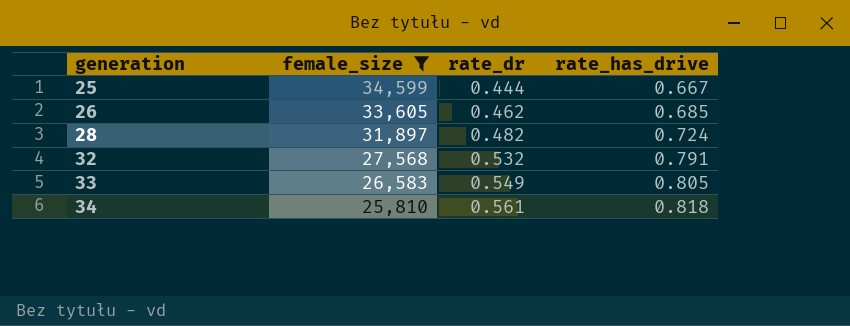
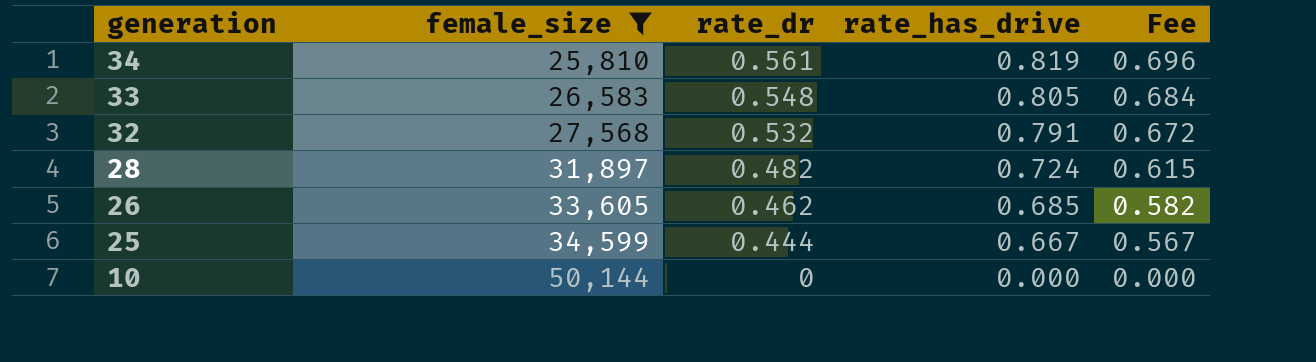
row order: generation ascending -> generation descending
column Fee | formula: none -> [rate_has_drive] * 0.85
34 | rate_has_drive: 0.818 -> 0.819
33 | rate_dr: 0.549 -> 0.548
row 10: none -> 50,144 | 0 | 0.000 | 0.000

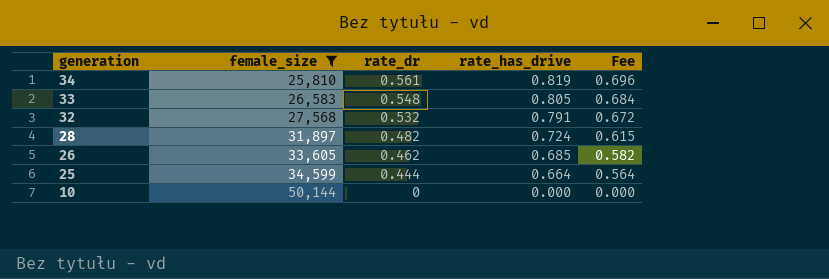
25 | rate_has_drive: 0.667 -> 0.664
25 | Fee: 0.567 -> 0.564

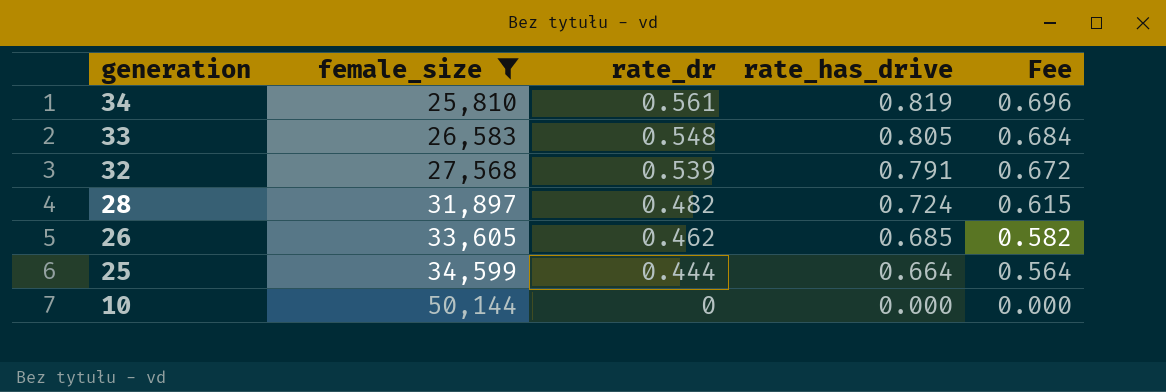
32 | rate_dr: 0.532 -> 0.539

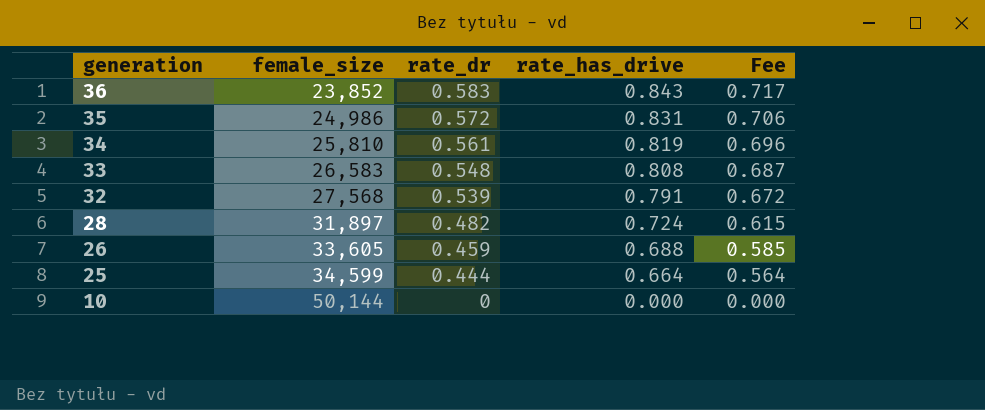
filter: female_size >= 25,810 -> none
33 | rate_has_drive: 0.805 -> 0.808
33 | Fee: 0.684 -> 0.687
26 | rate_dr: 0.462 -> 0.459
26 | rate_has_drive: 0.685 -> 0.688
26 | Fee: 0.582 -> 0.585

